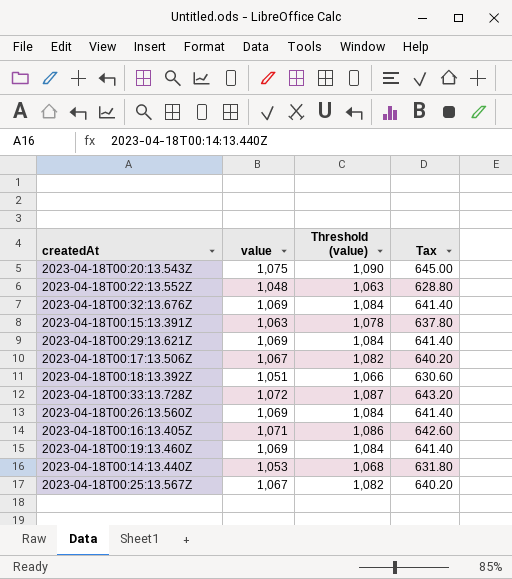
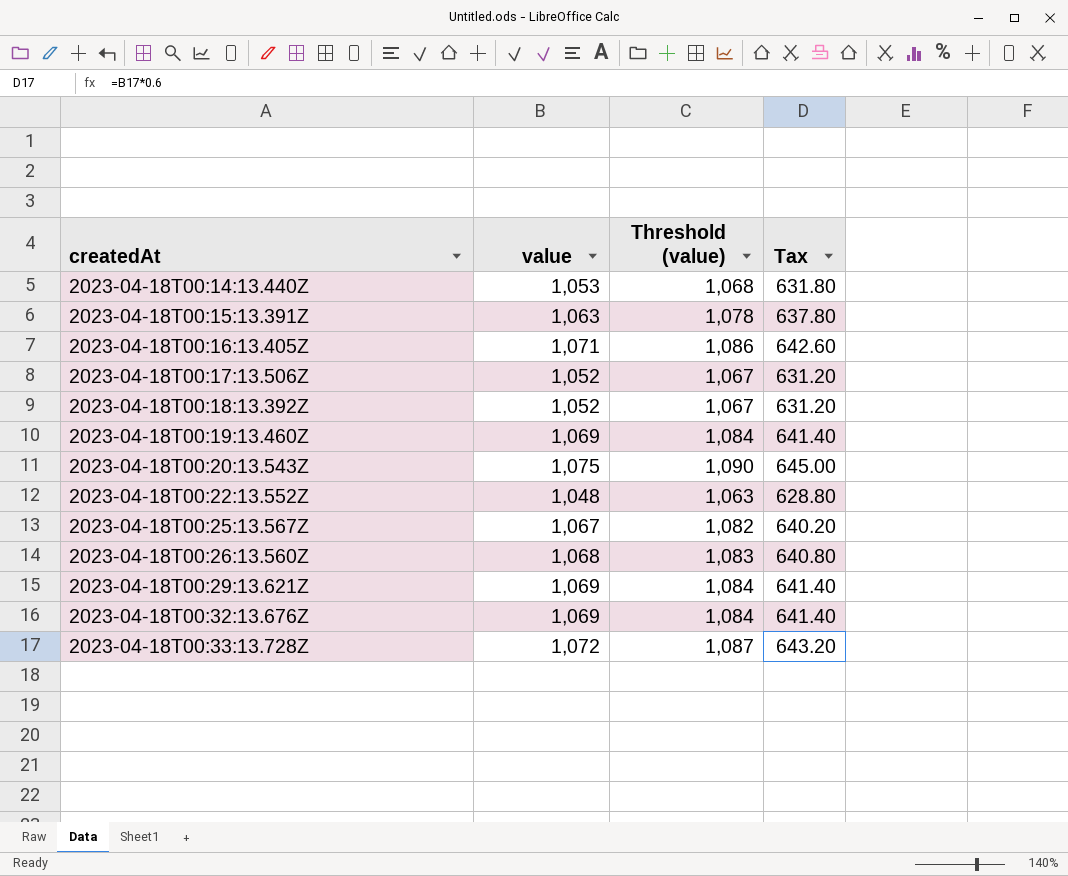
row order: none -> createdAt ascending
2023-04-18T00:17:13.506Z | value: 1,067 -> 1,052
2023-04-18T00:17:13.506Z | Threshold (value): 1,082 -> 1,067
2023-04-18T00:17:13.506Z | Tax: 640.20 -> 631.20
2023-04-18T00:18:13.392Z | value: 1,051 -> 1,052
2023-04-18T00:18:13.392Z | Threshold (value): 1,066 -> 1,067
2023-04-18T00:18:13.392Z | Tax: 630.60 -> 631.20
2023-04-18T00:26:13.560Z | value: 1,069 -> 1,068
2023-04-18T00:26:13.560Z | Threshold (value): 1,084 -> 1,083
2023-04-18T00:26:13.560Z | Tax: 641.40 -> 640.80

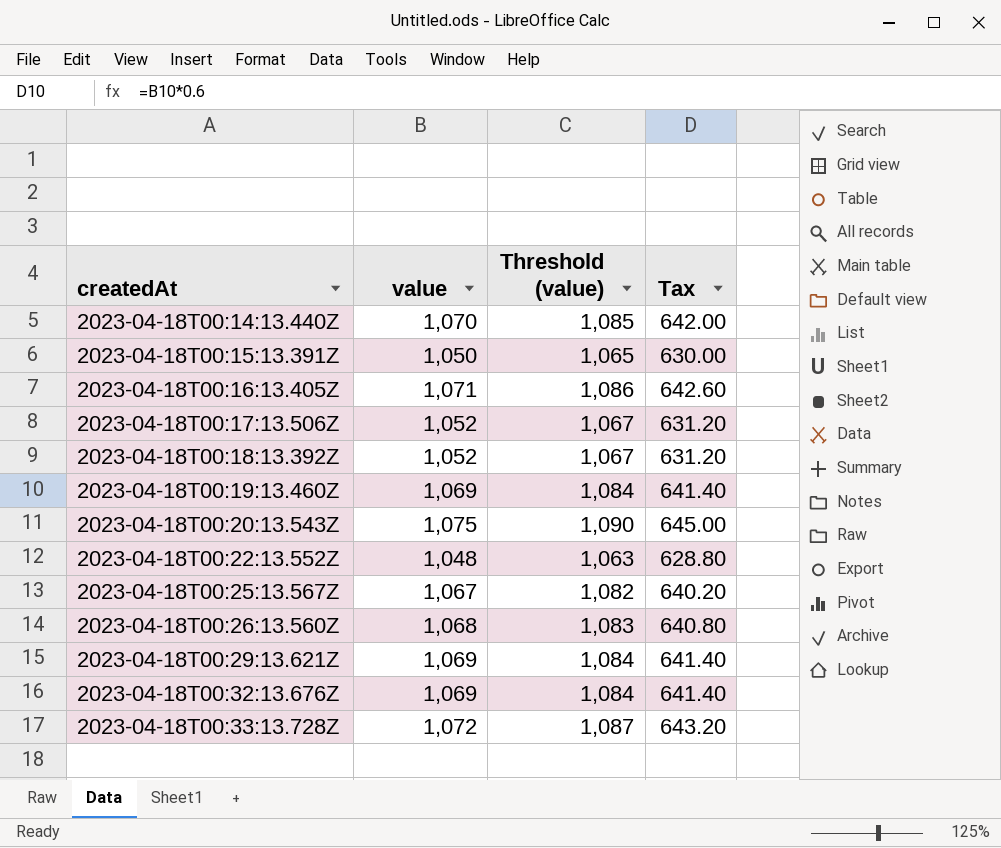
2023-04-18T00:14:13.440Z | value: 1,053 -> 1,070
2023-04-18T00:14:13.440Z | Threshold (value): 1,068 -> 1,085
2023-04-18T00:14:13.440Z | Tax: 631.80 -> 642.00
2023-04-18T00:15:13.391Z | value: 1,063 -> 1,050
2023-04-18T00:15:13.391Z | Threshold (value): 1,078 -> 1,065
2023-04-18T00:15:13.391Z | Tax: 637.80 -> 630.00

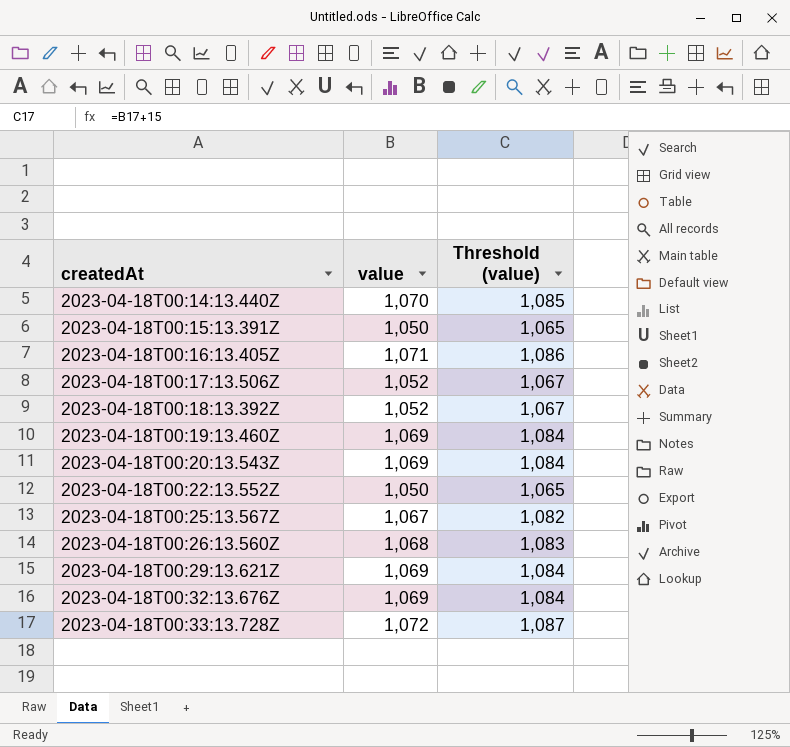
column Tax | formula: [value] * 0.6 -> none
2023-04-18T00:20:13.543Z | value: 1,075 -> 1,069
2023-04-18T00:20:13.543Z | Threshold (value): 1,090 -> 1,084
2023-04-18T00:22:13.552Z | value: 1,048 -> 1,050
2023-04-18T00:22:13.552Z | Threshold (value): 1,063 -> 1,065

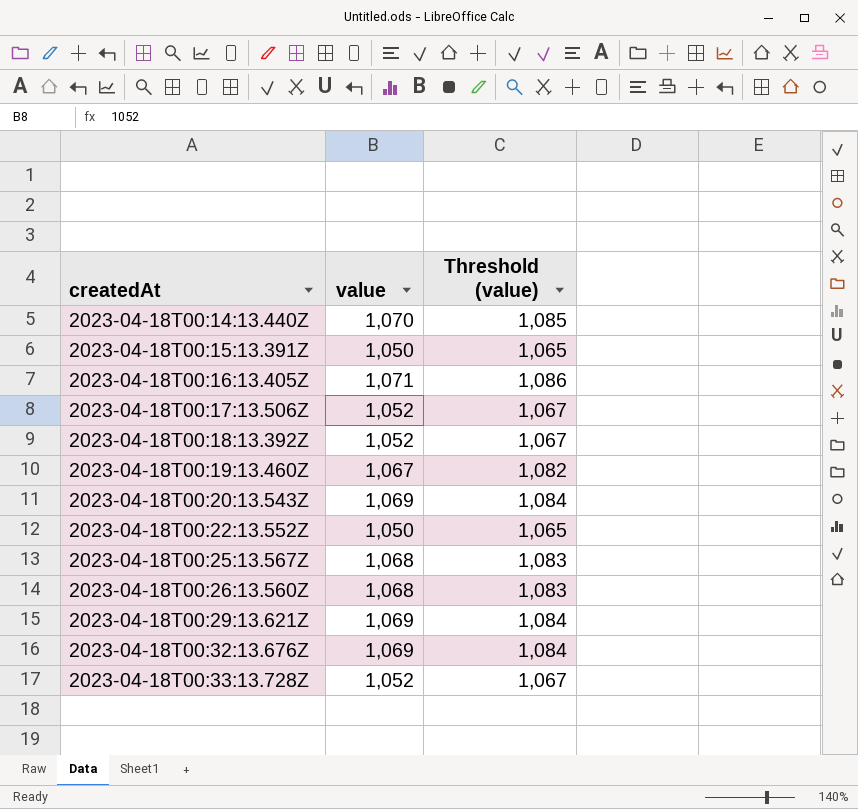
2023-04-18T00:19:13.460Z | value: 1,069 -> 1,067
2023-04-18T00:19:13.460Z | Threshold (value): 1,084 -> 1,082
2023-04-18T00:25:13.567Z | value: 1,067 -> 1,068
2023-04-18T00:25:13.567Z | Threshold (value): 1,082 -> 1,083
2023-04-18T00:33:13.728Z | value: 1,072 -> 1,052
2023-04-18T00:33:13.728Z | Threshold (value): 1,087 -> 1,067

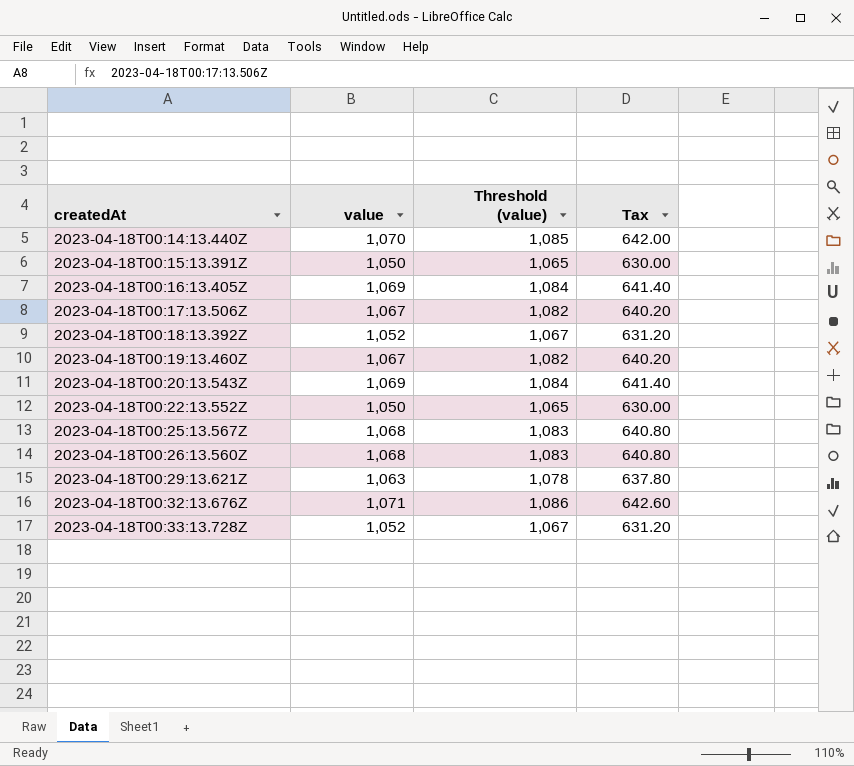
column Tax | formula: none -> [value] * 0.6
2023-04-18T00:16:13.405Z | value: 1,071 -> 1,069
2023-04-18T00:16:13.405Z | Threshold (value): 1,086 -> 1,084
2023-04-18T00:17:13.506Z | value: 1,052 -> 1,067
2023-04-18T00:17:13.506Z | Threshold (value): 1,067 -> 1,082
2023-04-18T00:29:13.621Z | value: 1,069 -> 1,063
2023-04-18T00:29:13.621Z | Threshold (value): 1,084 -> 1,078
2023-04-18T00:32:13.676Z | value: 1,069 -> 1,071
2023-04-18T00:32:13.676Z | Threshold (value): 1,084 -> 1,086

